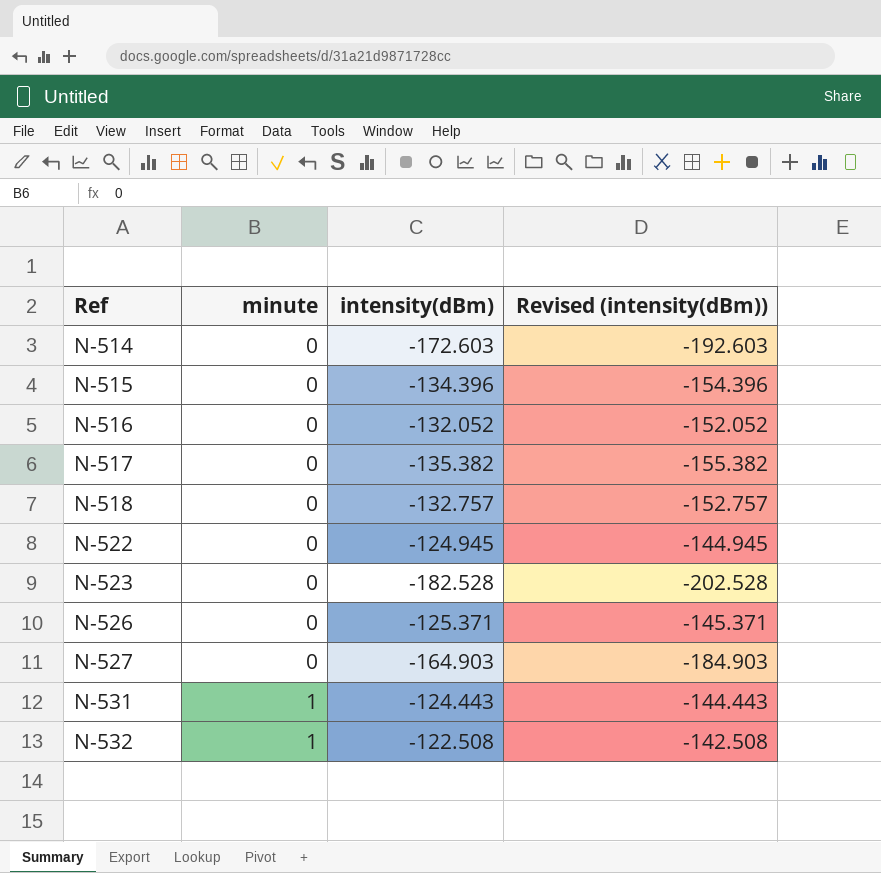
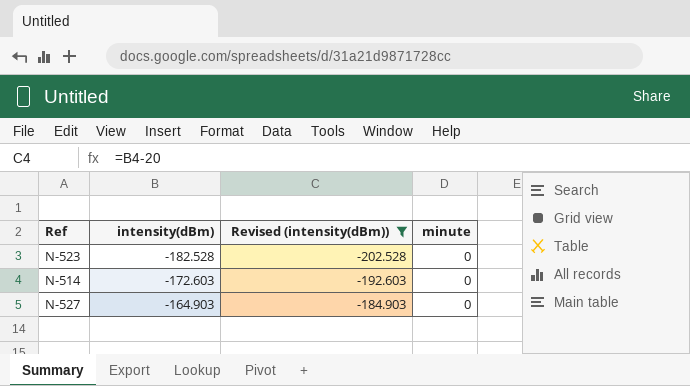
filter: none -> Revised (intensity(dBm)) <= -184.903
row order: Ref ascending -> intensity(dBm) ascending
column minute | position: 2 -> 4

